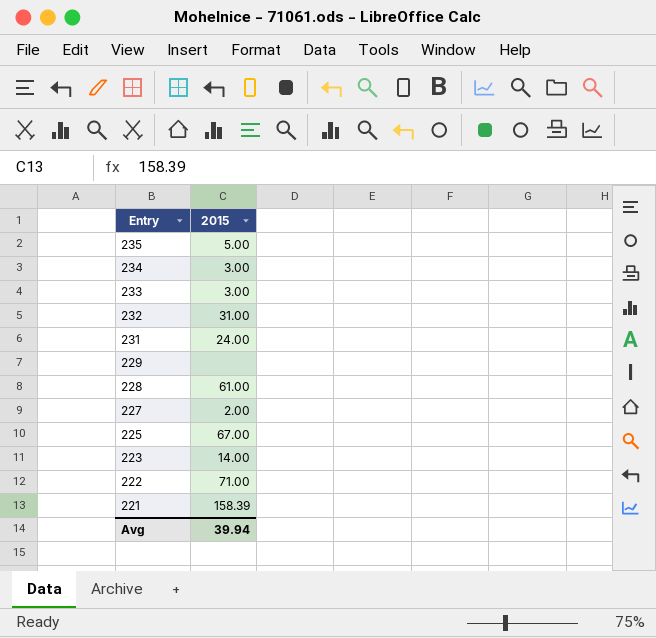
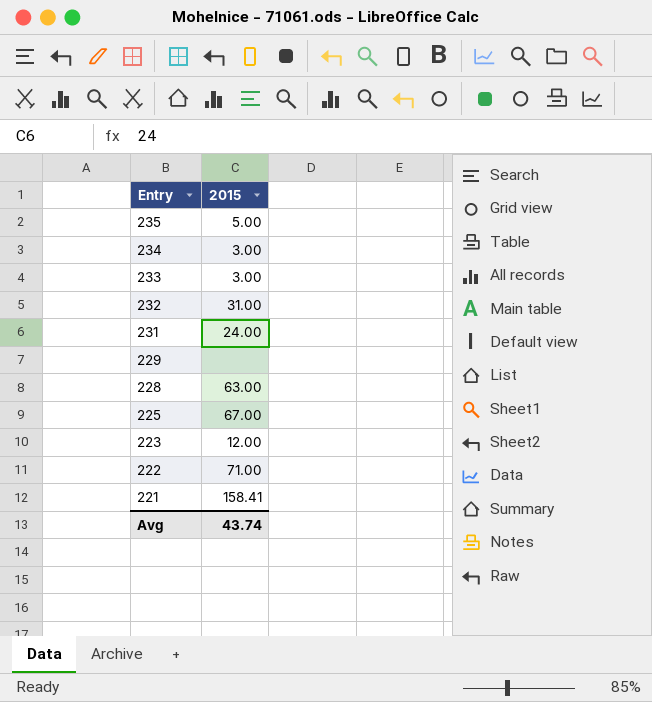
row 227: 2.00 -> none
228 | 2015: 61.00 -> 63.00
223 | 2015: 14.00 -> 12.00
221 | 2015: 158.39 -> 158.41
Avg | 2015: 39.94 -> 43.74

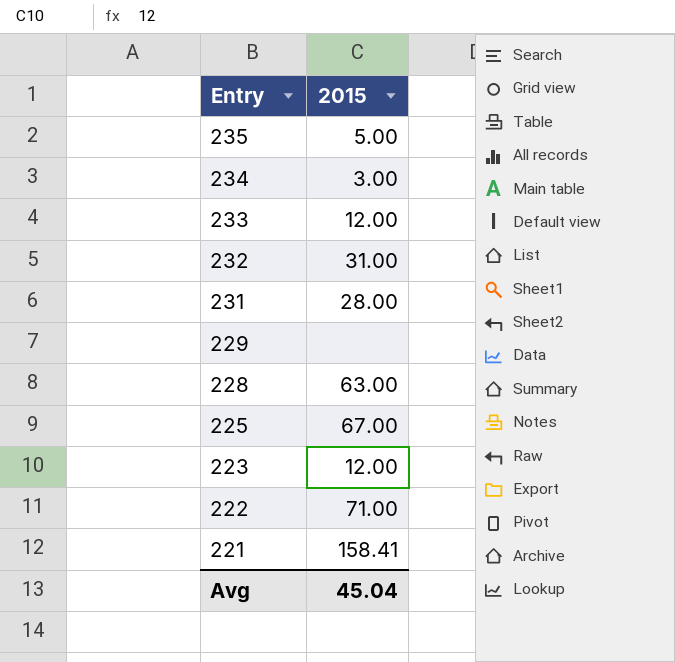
233 | 2015: 3.00 -> 12.00
231 | 2015: 24.00 -> 28.00
Avg | 2015: 43.74 -> 45.04

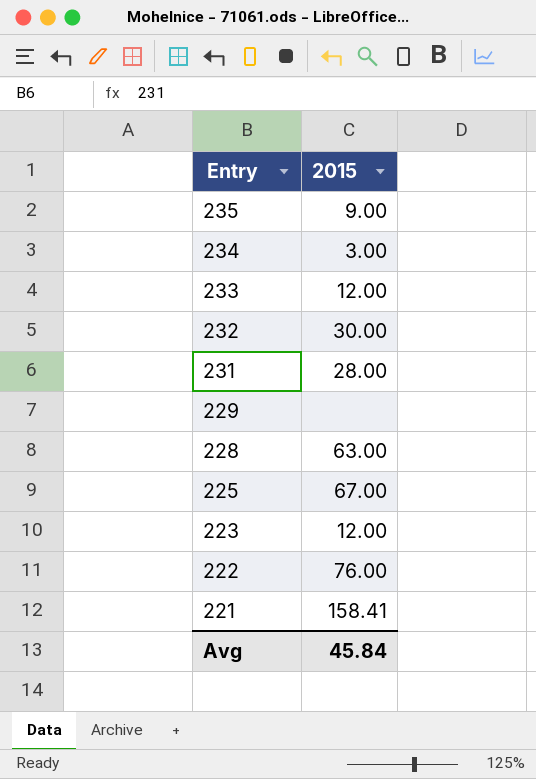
235 | 2015: 5.00 -> 9.00
232 | 2015: 31.00 -> 30.00
222 | 2015: 71.00 -> 76.00
Avg | 2015: 45.04 -> 45.84

